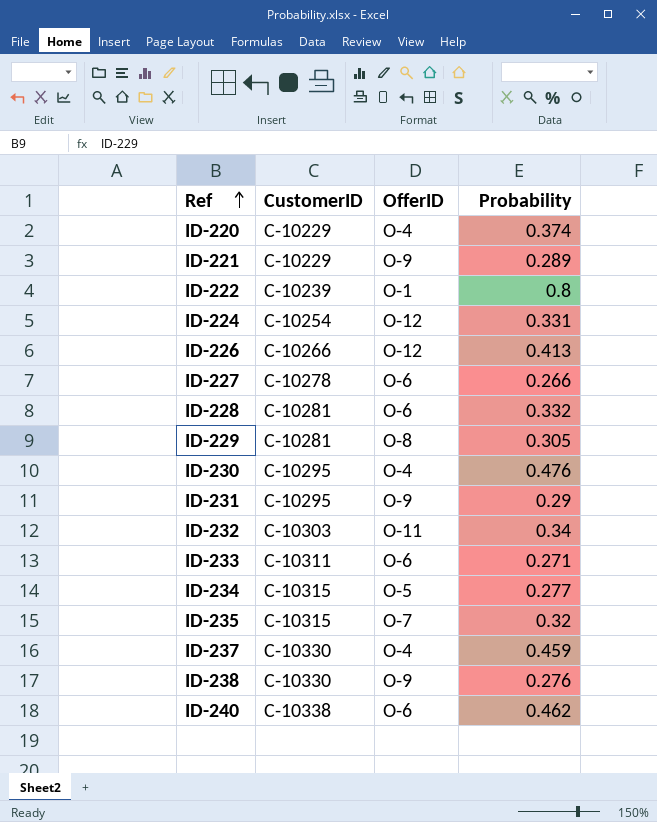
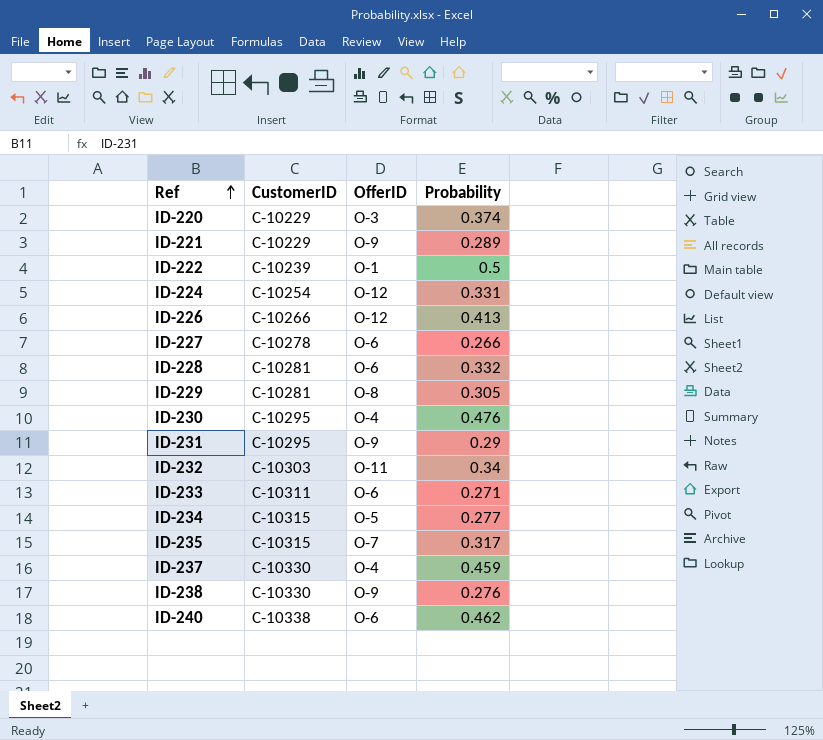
ID-220 | OfferID: O-4 -> O-3
ID-222 | Probability: 0.8 -> 0.5
ID-235 | Probability: 0.32 -> 0.317

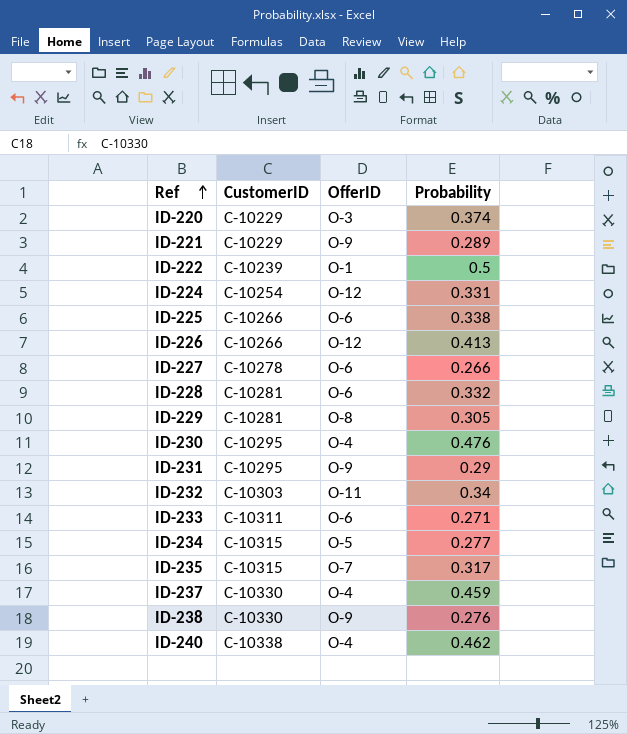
row ID-225: none -> C-10266 | O-6 | 0.338
ID-240 | OfferID: O-6 -> O-4

